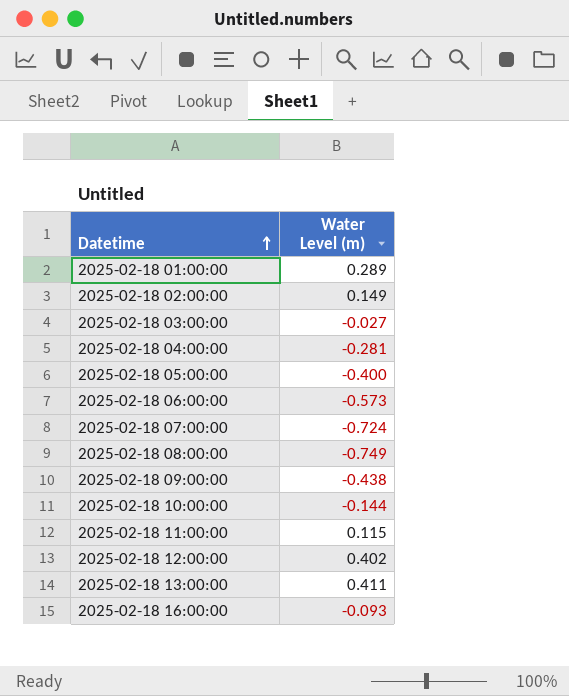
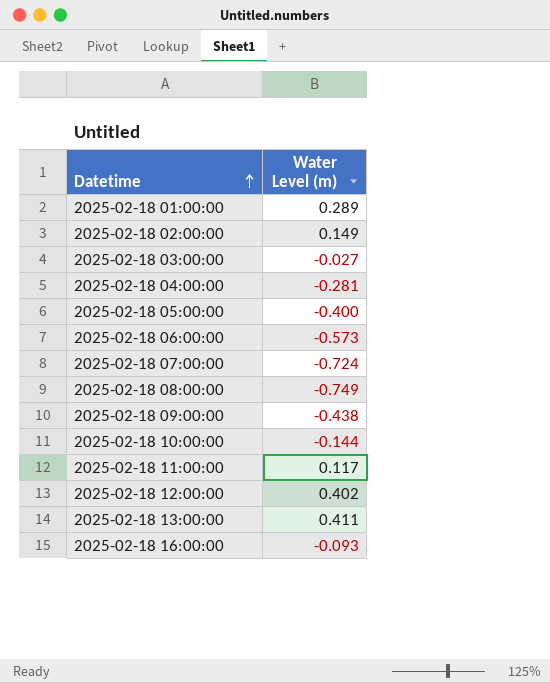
2025-02-18 11:00:00 | Water Level (m): 0.115 -> 0.117

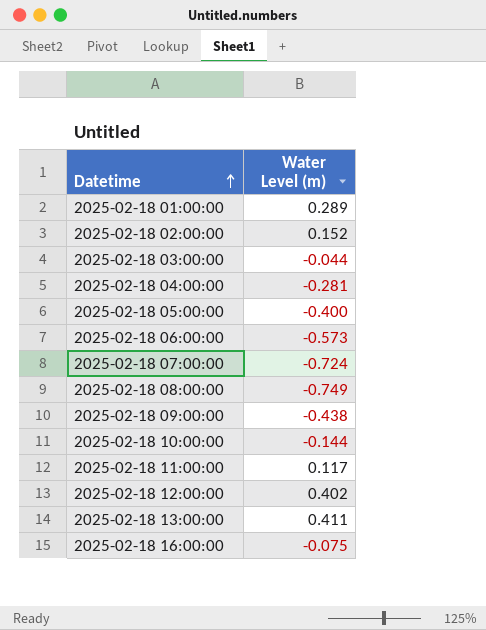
2025-02-18 02:00:00 | Water Level (m): 0.149 -> 0.152
2025-02-18 03:00:00 | Water Level (m): -0.027 -> -0.044
2025-02-18 16:00:00 | Water Level (m): -0.093 -> -0.075

